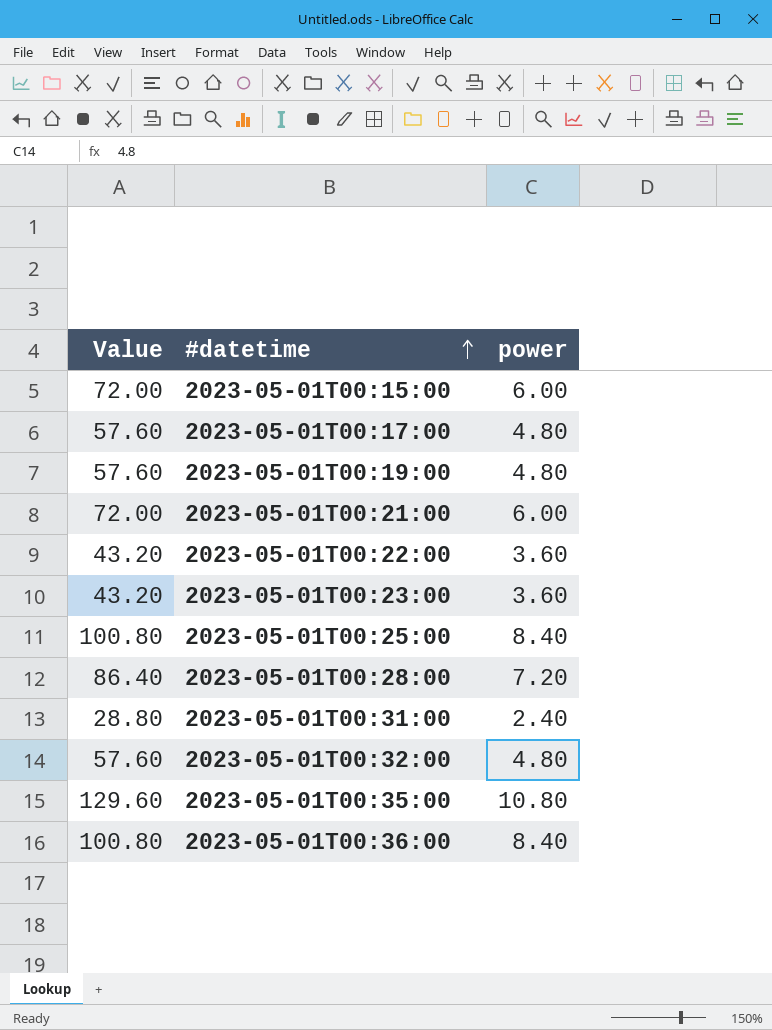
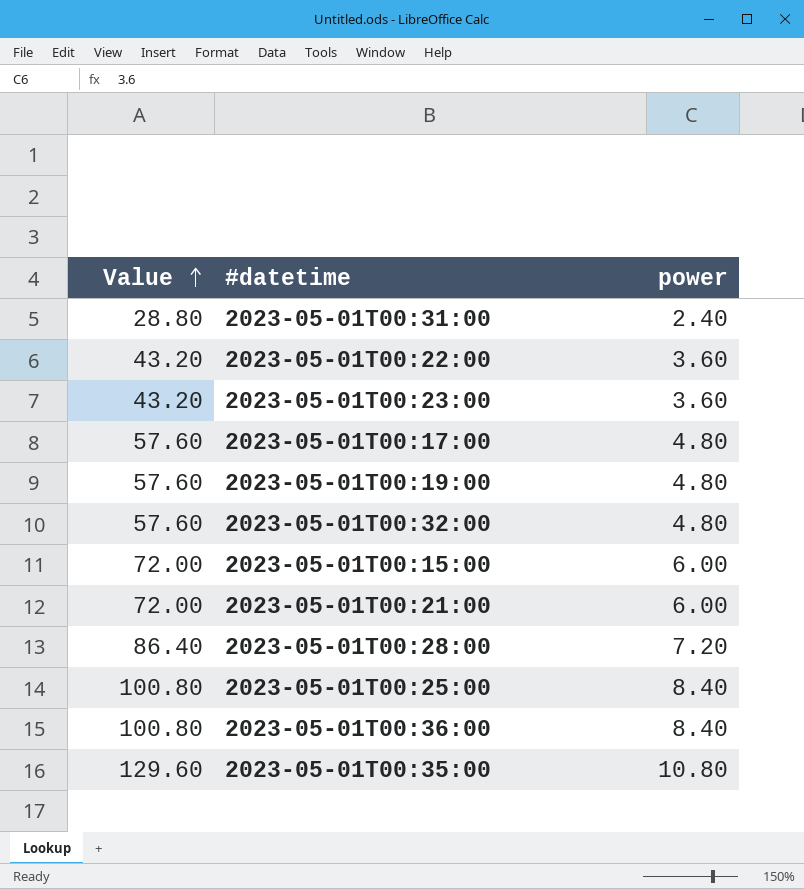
row order: #datetime ascending -> Value ascending

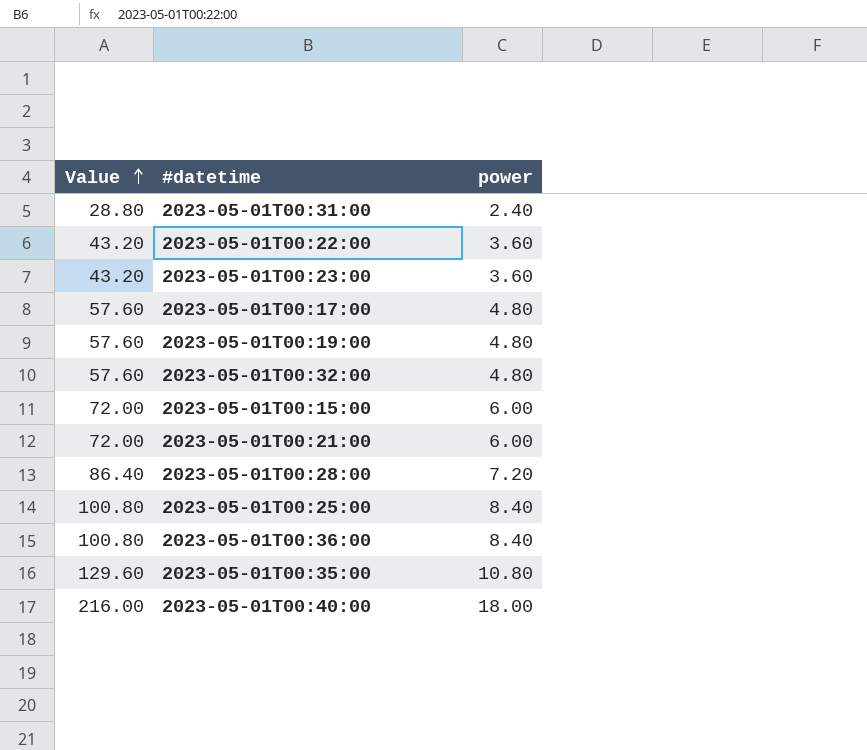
row 2023-05-01T00:40:00: none -> 216.00 | 18.00

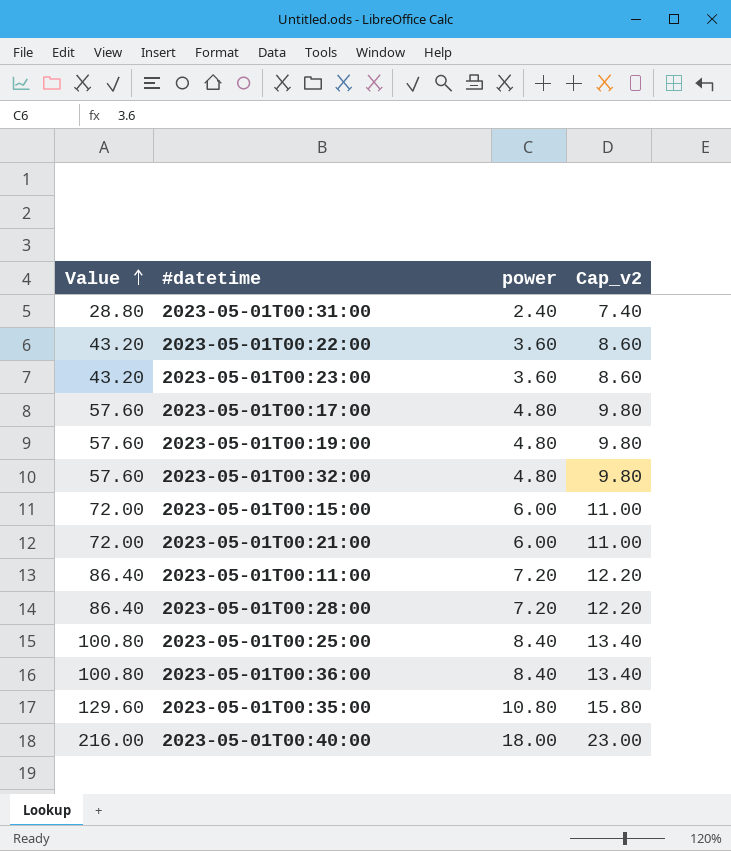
column Cap_v2 | formula: none -> [power] + 5
row 2023-05-01T00:11:00: none -> 86.40 | 7.20 | 12.20

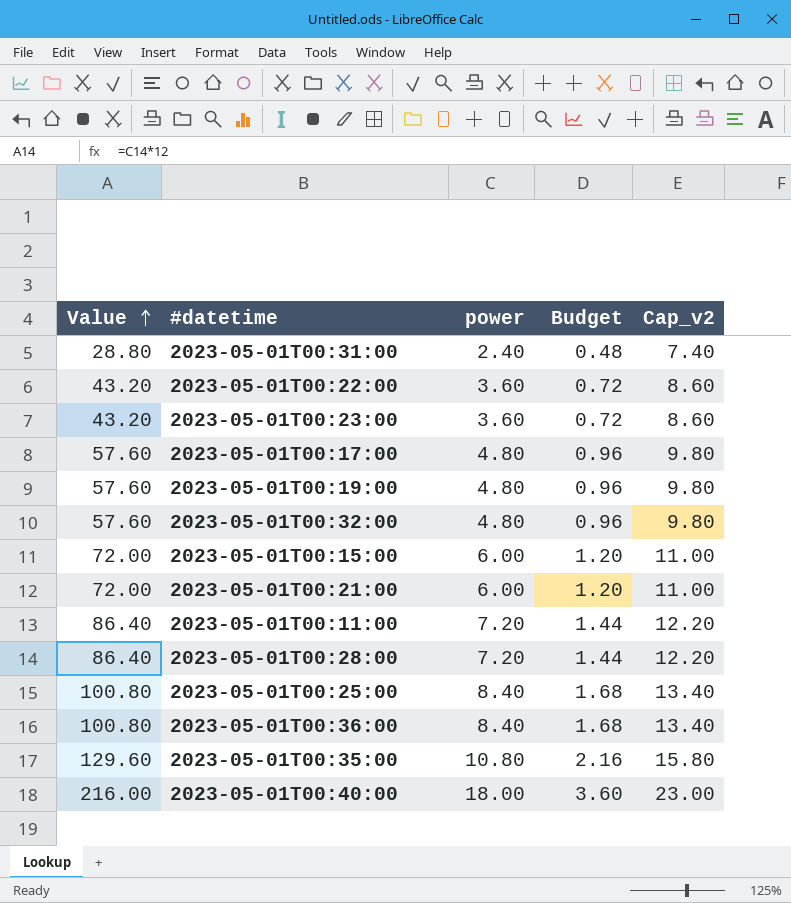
column Budget | formula: none -> [power] * 0.2

